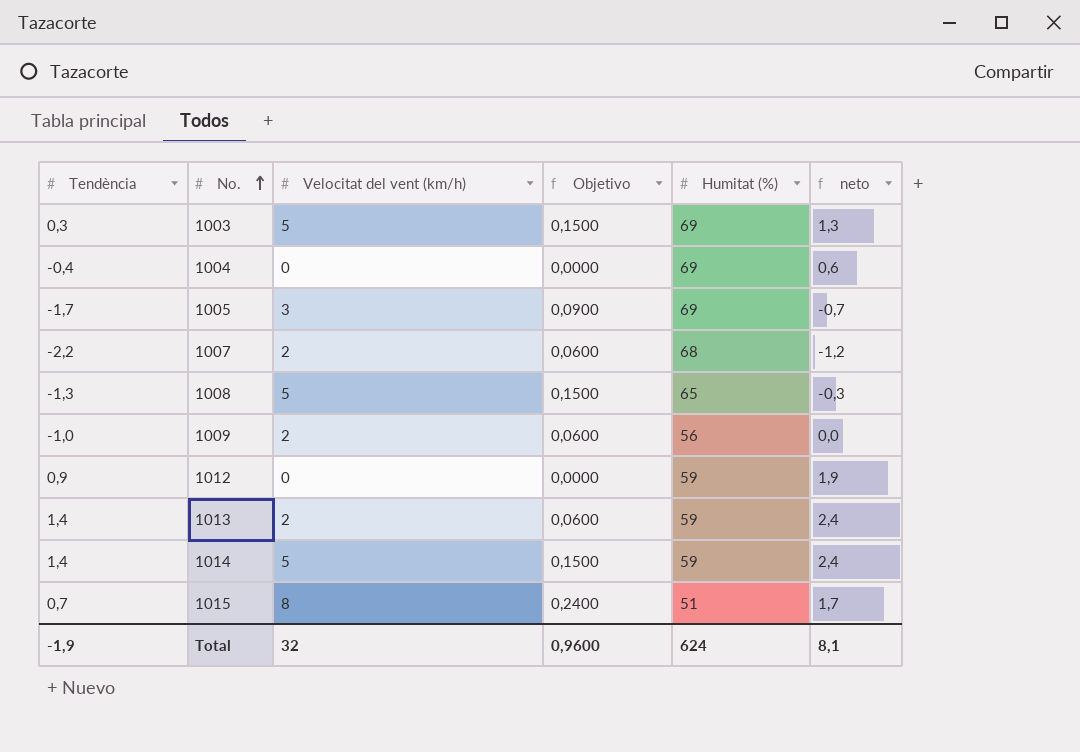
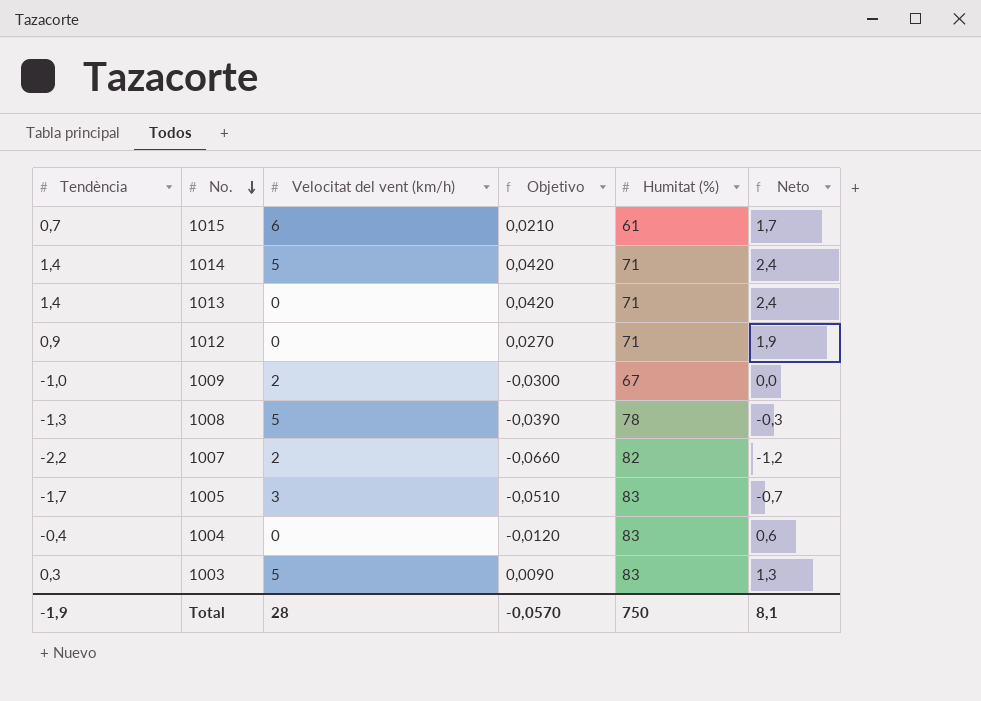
row order: No. ascending -> No. descending
column Objetivo | formula: [Velocitat del vent (km/h)] * 0,03 -> [Tendència] * 0,03
column name: neto -> Neto
1015 | Velocitat del vent (km/h): 8 -> 6
1015 | Humitat (%): 51 -> 61
1014 | Humitat (%): 59 -> 71
1013 | Velocitat del vent (km/h): 2 -> 0
1013 | Humitat (%): 59 -> 71
1012 | Humitat (%): 59 -> 71
1009 | Humitat (%): 56 -> 67
1008 | Humitat (%): 65 -> 78
1007 | Humitat (%): 68 -> 82
1005 | Humitat (%): 69 -> 83
1004 | Humitat (%): 69 -> 83
1003 | Humitat (%): 69 -> 83
Total | Velocitat del vent (km/h): 32 -> 28
Total | Objetivo: 0,9600 -> -0,0570
Total | Humitat (%): 624 -> 750

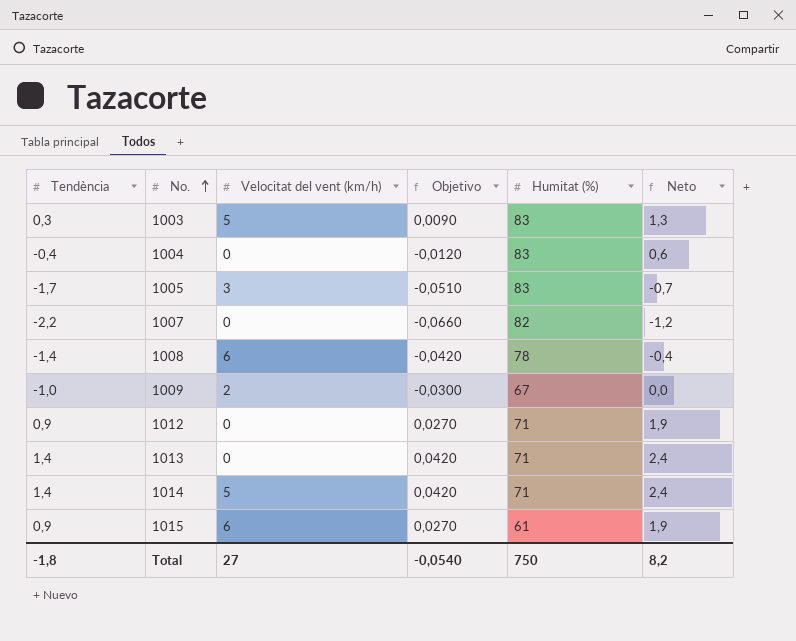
row order: No. descending -> No. ascending
1007 | Velocitat del vent (km/h): 2 -> 0
1008 | Tendència: -1,3 -> -1,4
1008 | Velocitat del vent (km/h): 5 -> 6
1008 | Objetivo: -0,0390 -> -0,0420
1008 | Neto: -0,3 -> -0,4
1015 | Tendència: 0,7 -> 0,9
1015 | Objetivo: 0,0210 -> 0,0270
1015 | Neto: 1,7 -> 1,9
Total | Tendència: -1,9 -> -1,8
Total | Velocitat del vent (km/h): 28 -> 27
Total | Objetivo: -0,0570 -> -0,0540
Total | Neto: 8,1 -> 8,2

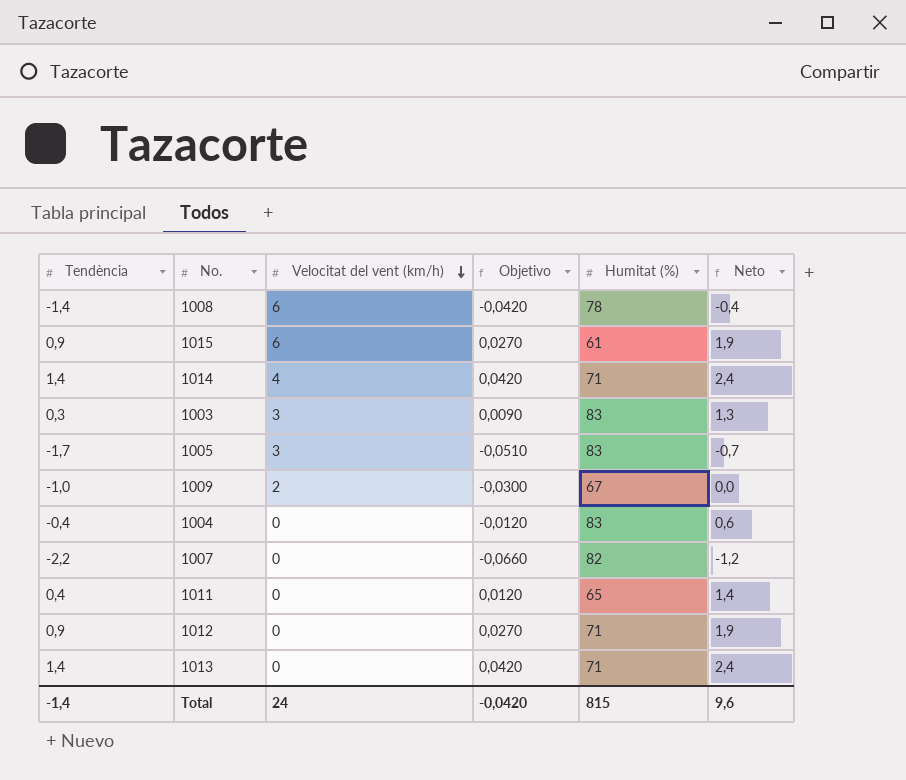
row order: No. ascending -> Velocitat del vent (km/h) descending
1014 | Velocitat del vent (km/h): 5 -> 4
1003 | Velocitat del vent (km/h): 5 -> 3
row 1011: none -> 0,4 | 0 | 0,0120 | 65 | 1,4
Total | Tendència: -1,8 -> -1,4
Total | Velocitat del vent (km/h): 27 -> 24
Total | Objetivo: -0,0540 -> -0,0420
Total | Humitat (%): 750 -> 815
Total | Neto: 8,2 -> 9,6

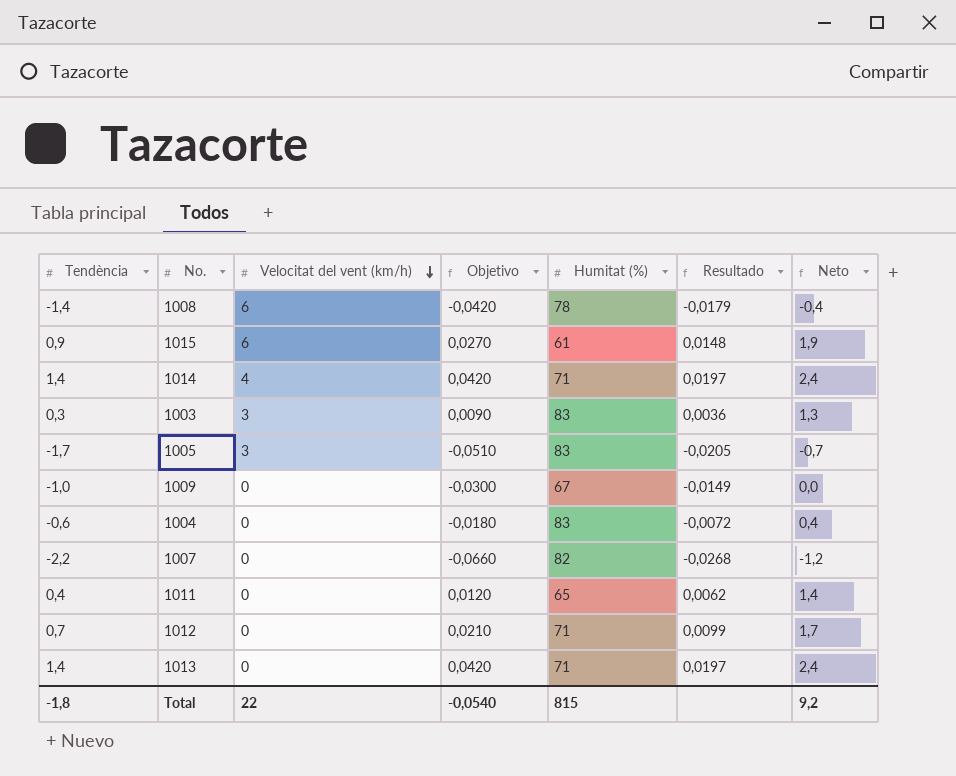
column Resultado | formula: none -> [Tendència] / [Humitat (%)]
1009 | Velocitat del vent (km/h): 2 -> 0
1004 | Tendència: -0,4 -> -0,6
1004 | Objetivo: -0,0120 -> -0,0180
1004 | Neto: 0,6 -> 0,4
1012 | Tendència: 0,9 -> 0,7
1012 | Objetivo: 0,0270 -> 0,0210
1012 | Neto: 1,9 -> 1,7
Total | Tendència: -1,4 -> -1,8
Total | Velocitat del vent (km/h): 24 -> 22
Total | Objetivo: -0,0420 -> -0,0540
Total | Neto: 9,6 -> 9,2

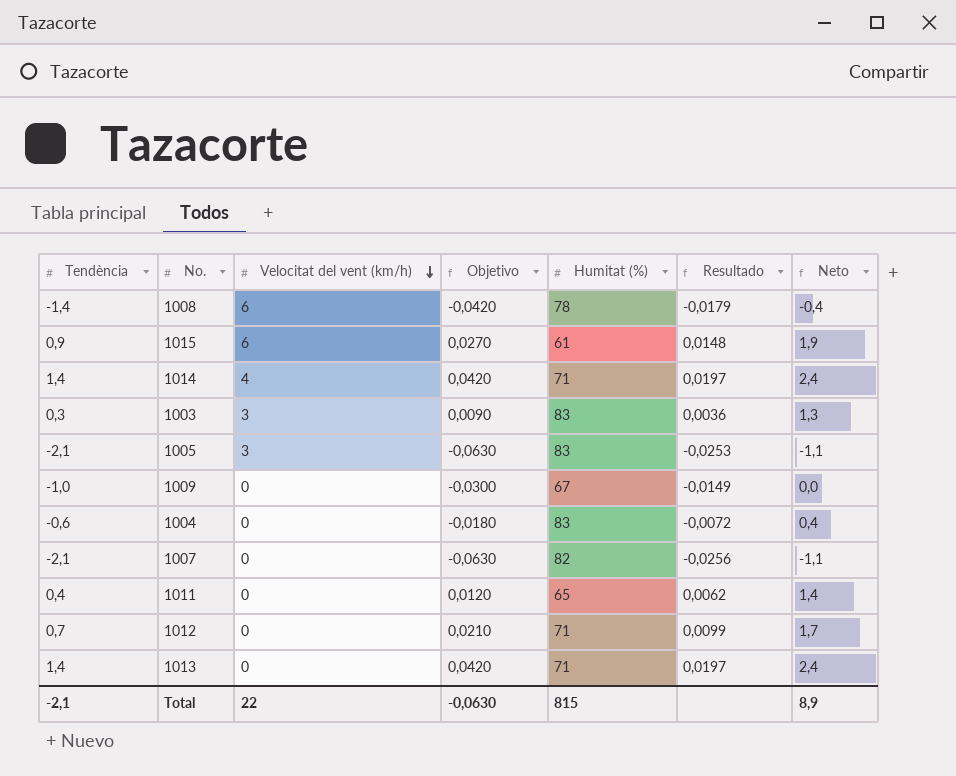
1005 | Tendència: -1,7 -> -2,1
1005 | Objetivo: -0,0510 -> -0,0630
1005 | Resultado: -0,0205 -> -0,0253
1005 | Neto: -0,7 -> -1,1
1007 | Tendència: -2,2 -> -2,1
1007 | Objetivo: -0,0660 -> -0,0630
1007 | Resultado: -0,0268 -> -0,0256
1007 | Neto: -1,2 -> -1,1
Total | Tendència: -1,8 -> -2,1
Total | Objetivo: -0,0540 -> -0,0630
Total | Neto: 9,2 -> 8,9

